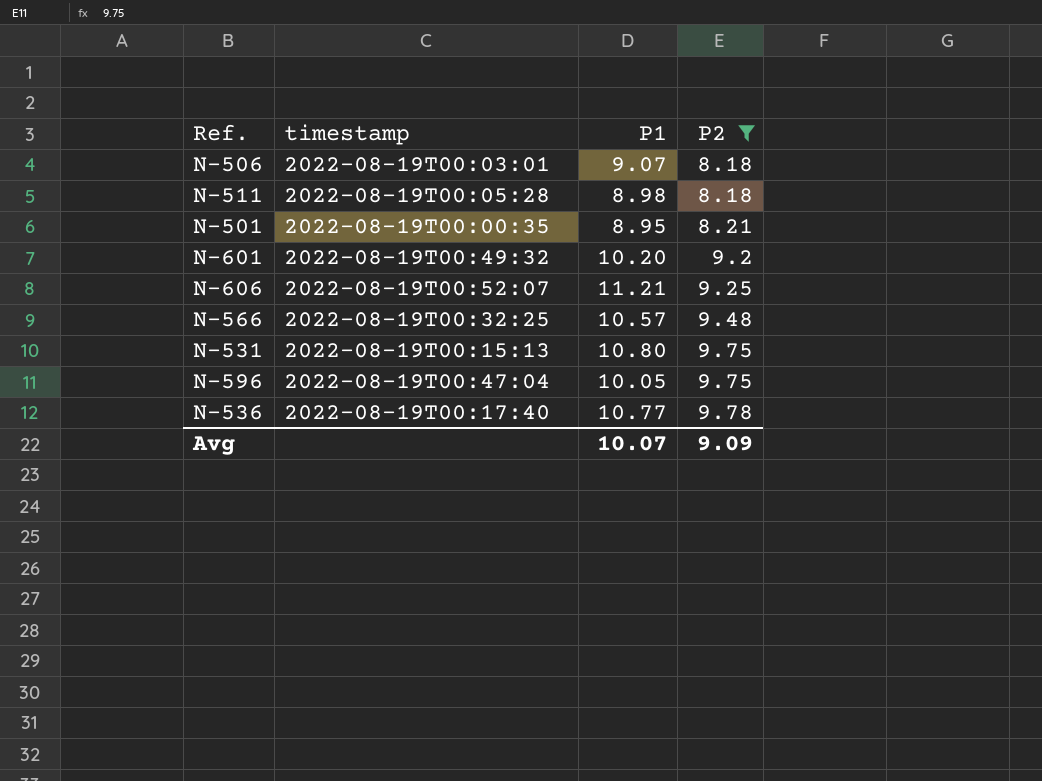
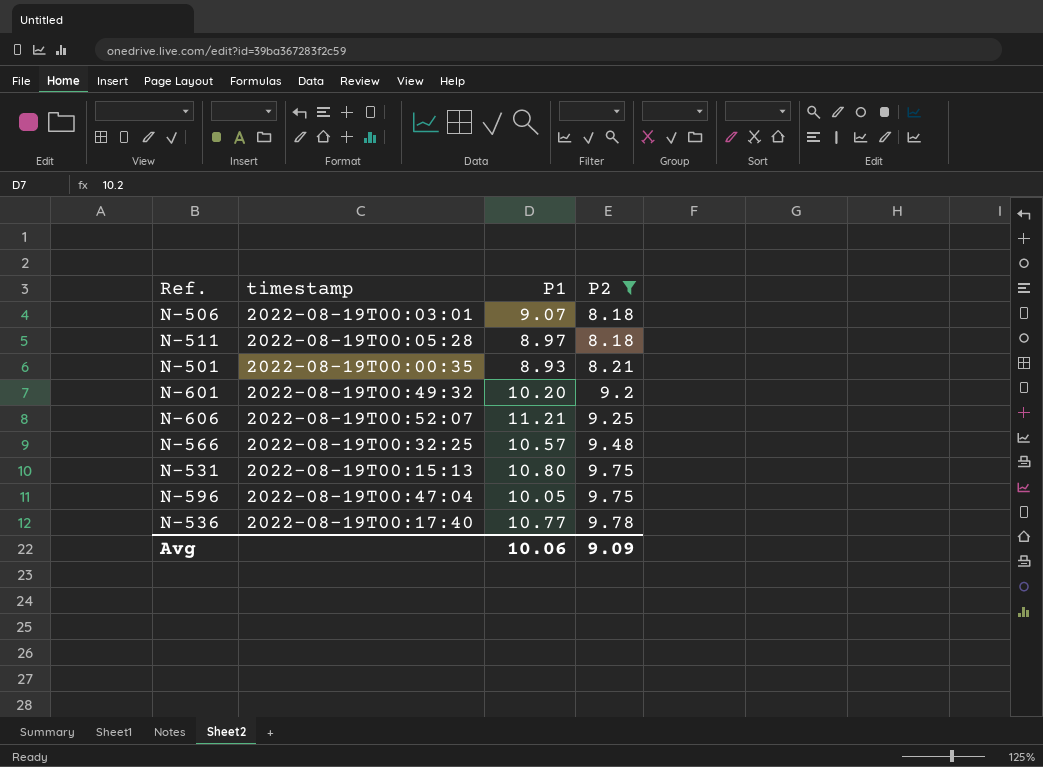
N-511 | P1: 8.98 -> 8.97
N-501 | P1: 8.95 -> 8.93
Avg | P1: 10.07 -> 10.06

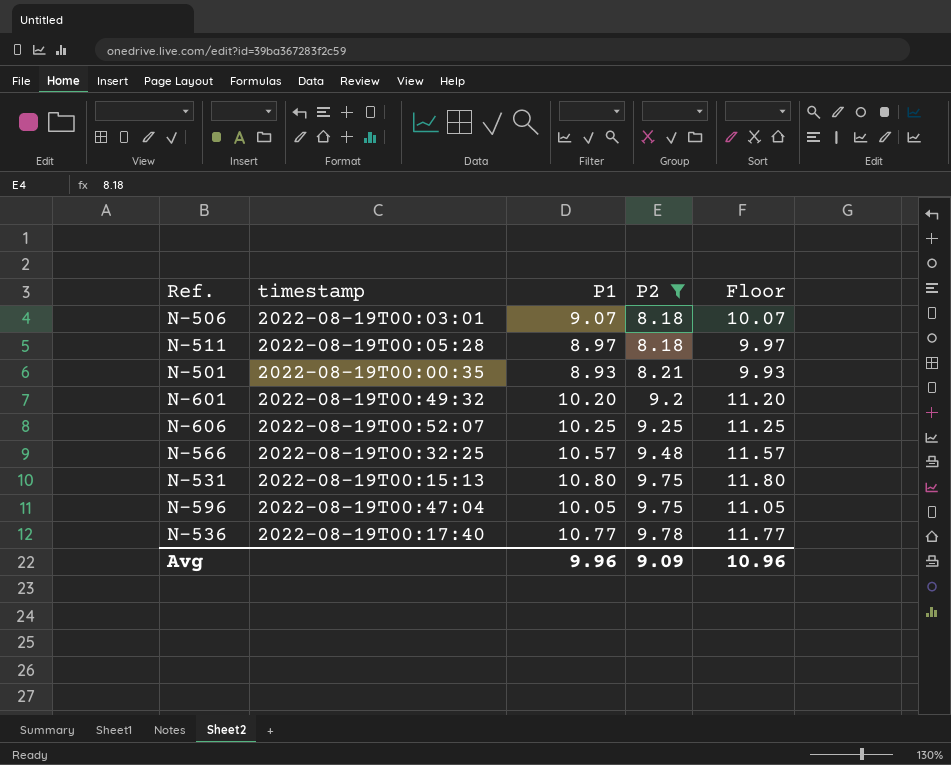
column Floor | formula: none -> [P1] + 1
N-606 | P1: 11.21 -> 10.25
Avg | P1: 10.06 -> 9.96

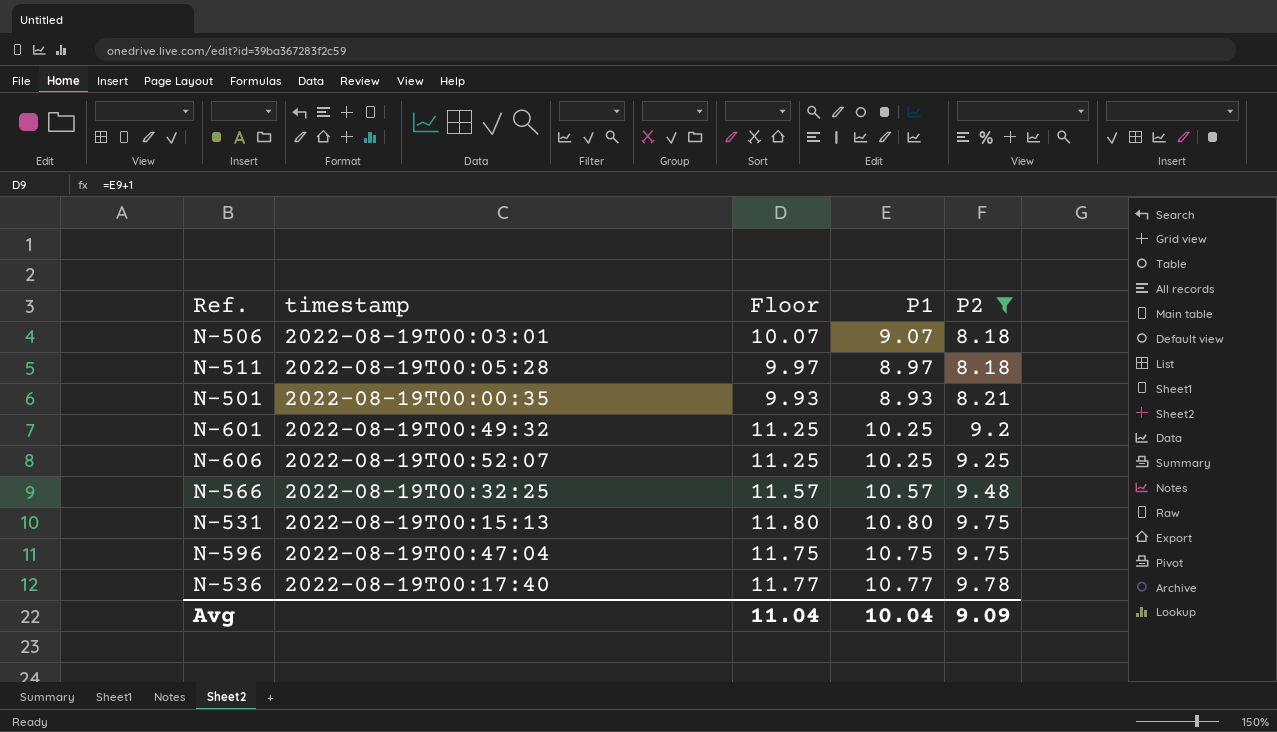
column Floor | position: 5 -> 3
N-601 | Floor: 11.20 -> 11.25
N-601 | P1: 10.20 -> 10.25
N-596 | Floor: 11.05 -> 11.75
N-596 | P1: 10.05 -> 10.75
Avg | Floor: 10.96 -> 11.04
Avg | P1: 9.96 -> 10.04

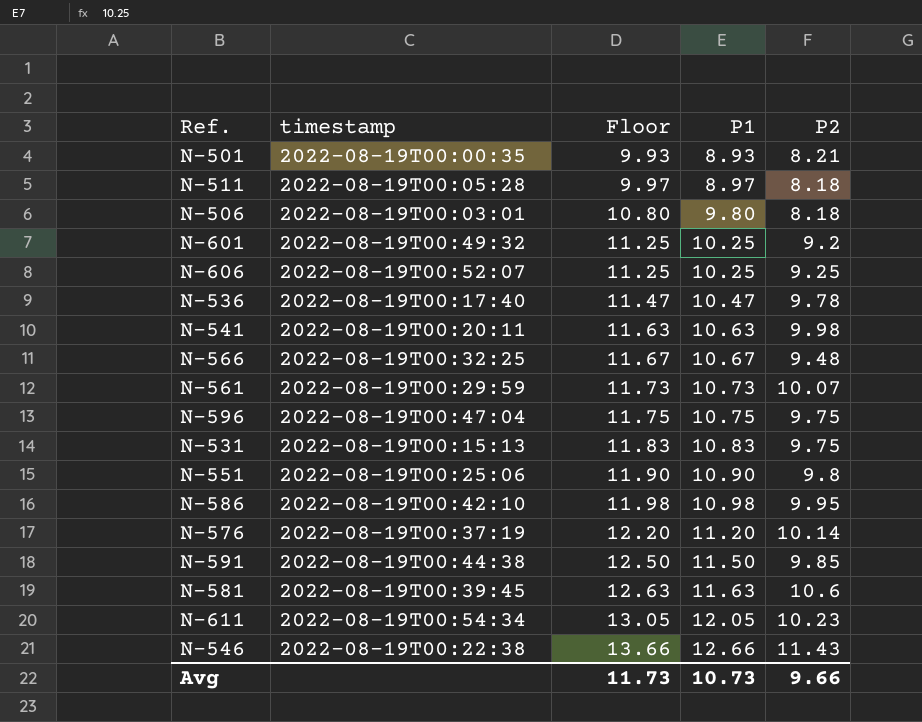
filter: P2 <= 9.78 -> none
row order: P2 ascending -> Floor ascending
N-506 | Floor: 10.07 -> 10.80
N-506 | P1: 9.07 -> 9.80
N-536 | Floor: 11.77 -> 11.47
N-536 | P1: 10.77 -> 10.47
N-566 | Floor: 11.57 -> 11.67
N-566 | P1: 10.57 -> 10.67
N-531 | Floor: 11.80 -> 11.83
N-531 | P1: 10.80 -> 10.83
Avg | Floor: 11.04 -> 11.73
Avg | P1: 10.04 -> 10.73
Avg | P2: 9.09 -> 9.66

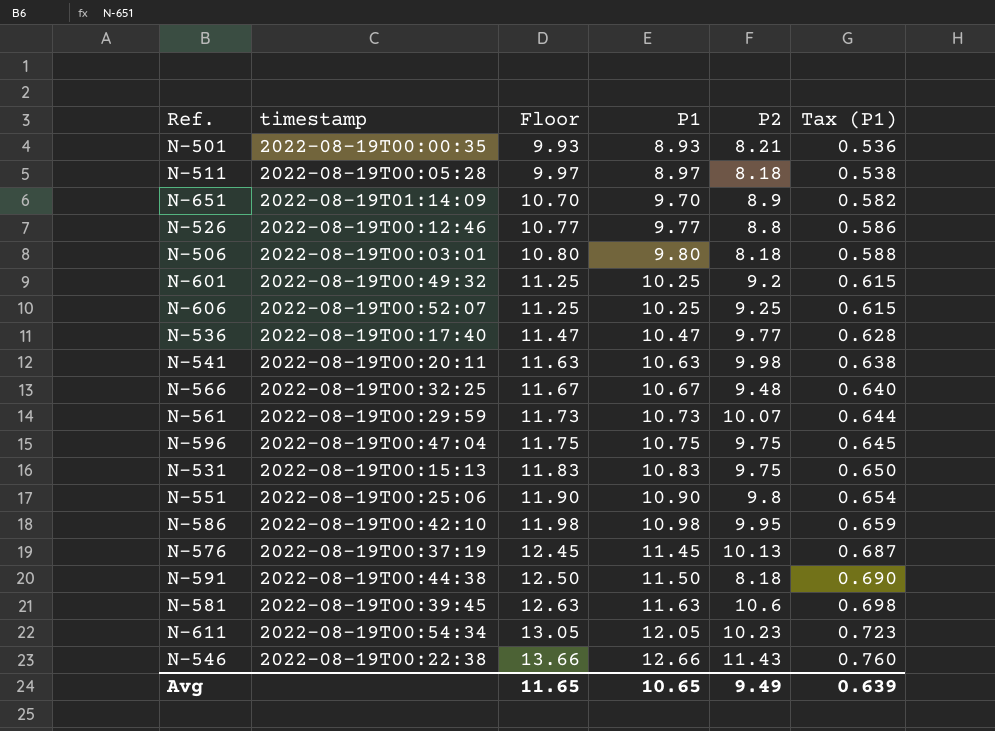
column Tax (P1) | formula: none -> [P1] * 0.06
row N-651: none -> 2022-08-19T01:14:09 | 10.70 | 9.70 | 8.9 | 0.582
row N-526: none -> 2022-08-19T00:12:46 | 10.77 | 9.77 | 8.8 | 0.586
N-536 | P2: 9.78 -> 9.77
N-576 | Floor: 12.20 -> 12.45
N-576 | P1: 11.20 -> 11.45
N-576 | P2: 10.14 -> 10.13
N-591 | P2: 9.85 -> 8.18
Avg | Floor: 11.73 -> 11.65
Avg | P1: 10.73 -> 10.65
Avg | P2: 9.66 -> 9.49

